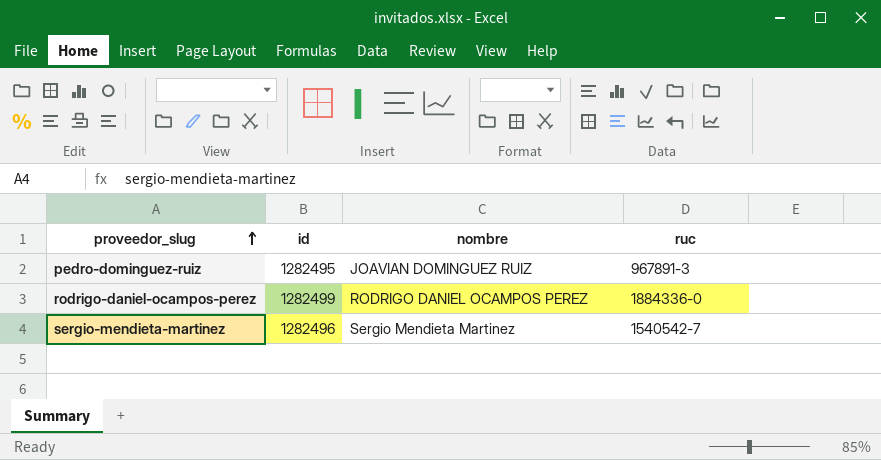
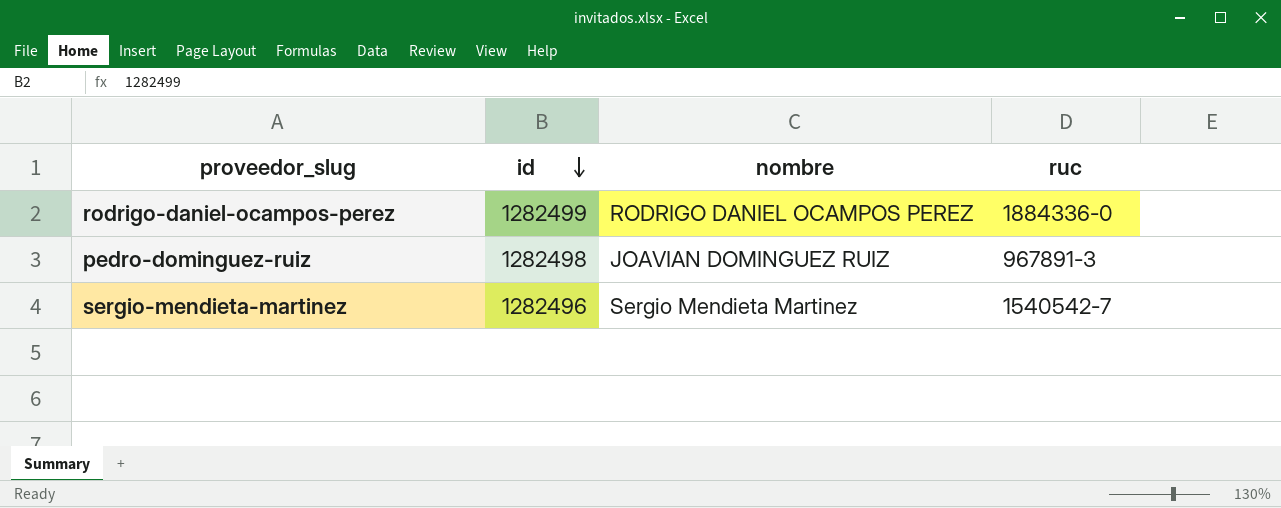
row order: proveedor_slug ascending -> id descending
pedro-dominguez-ruiz | id: 1282495 -> 1282498

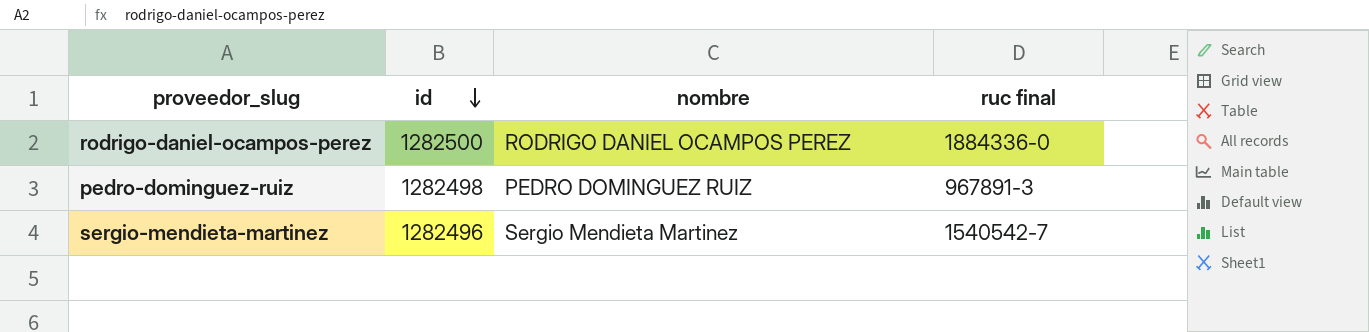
column name: ruc -> ruc final
rodrigo-daniel-ocampos-perez | id: 1282499 -> 1282500
pedro-dominguez-ruiz | nombre: JOAVIAN DOMINGUEZ RUIZ -> PEDRO DOMINGUEZ RUIZ

